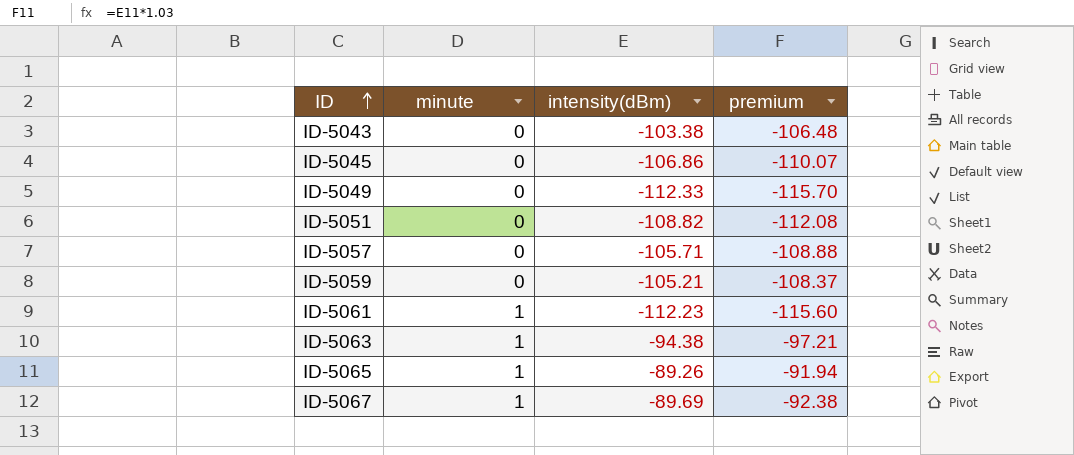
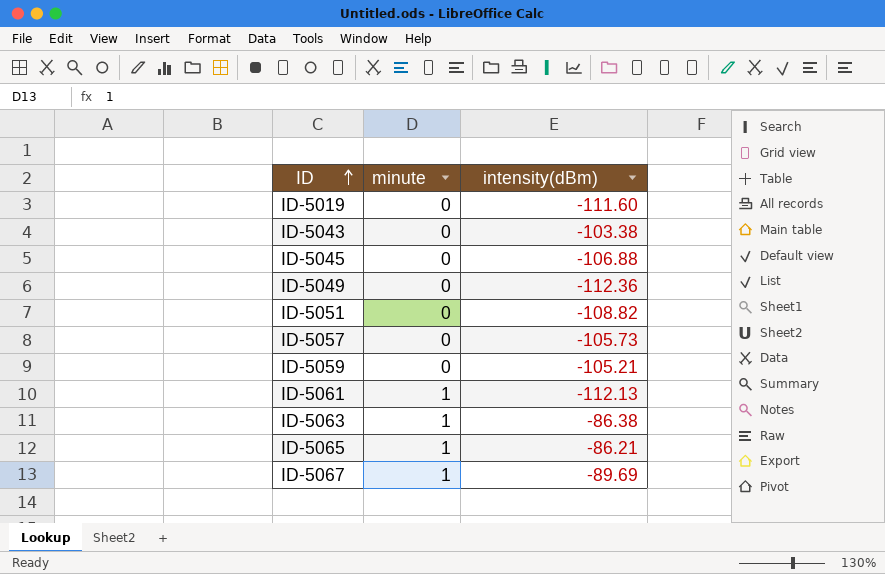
column premium | formula: [intensity(dBm)] * 1.03 -> none
row ID-5019: none -> 0 | -111.60
ID-5045 | intensity(dBm): -106.86 -> -106.88
ID-5049 | intensity(dBm): -112.33 -> -112.36
ID-5057 | intensity(dBm): -105.71 -> -105.73
ID-5061 | intensity(dBm): -112.23 -> -112.13
ID-5063 | intensity(dBm): -94.38 -> -86.38
ID-5065 | intensity(dBm): -89.26 -> -86.21

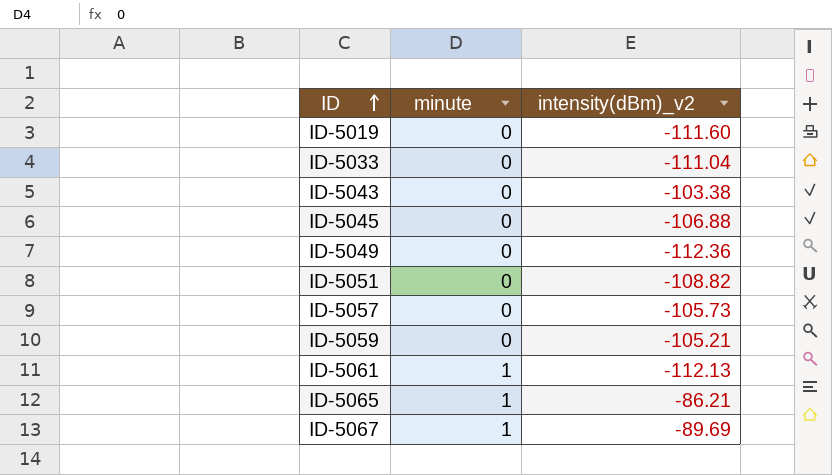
column name: intensity(dBm) -> intensity(dBm)_v2
row ID-5063: 1 | -86.38 -> none
row ID-5033: none -> 0 | -111.04

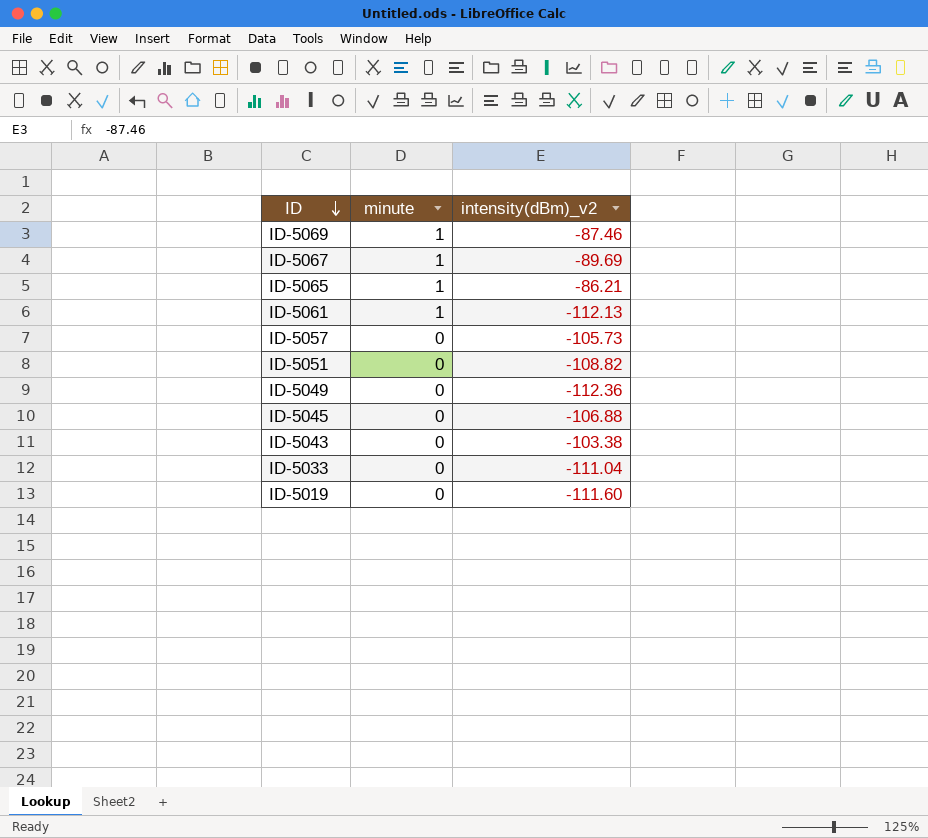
row order: ID ascending -> ID descending
row ID-5059: 0 | -105.21 -> none
row ID-5069: none -> 1 | -87.46

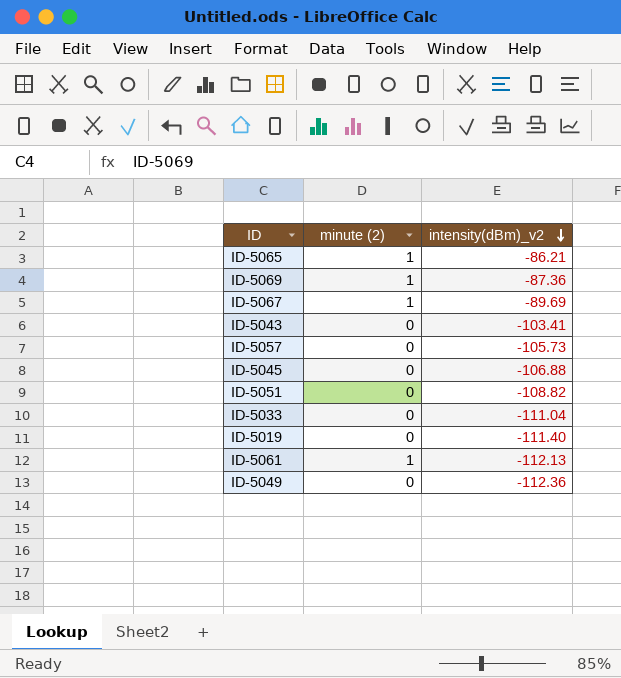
row order: ID descending -> intensity(dBm)_v2 descending
column name: minute -> minute (2)
ID-5069 | intensity(dBm)_v2: -87.46 -> -87.36
ID-5043 | intensity(dBm)_v2: -103.38 -> -103.41
ID-5019 | intensity(dBm)_v2: -111.60 -> -111.40

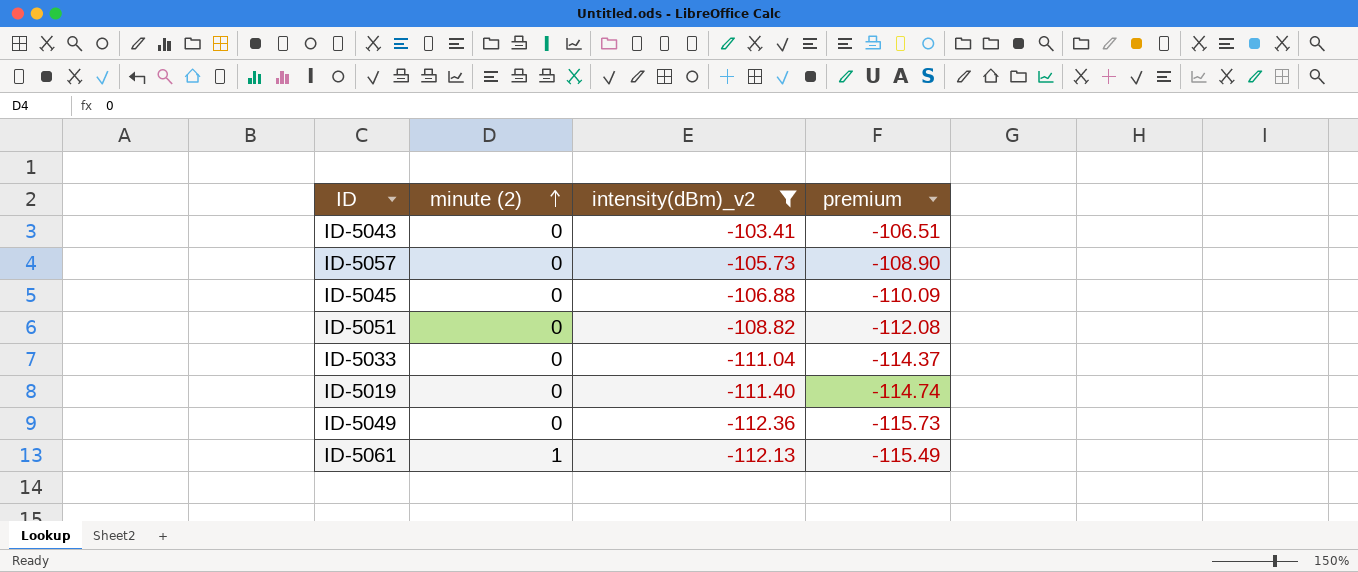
filter: none -> intensity(dBm)_v2 <= -103.41
row order: intensity(dBm)_v2 descending -> minute (2) ascending
column premium | formula: none -> [intensity(dBm)_v2] * 1.03

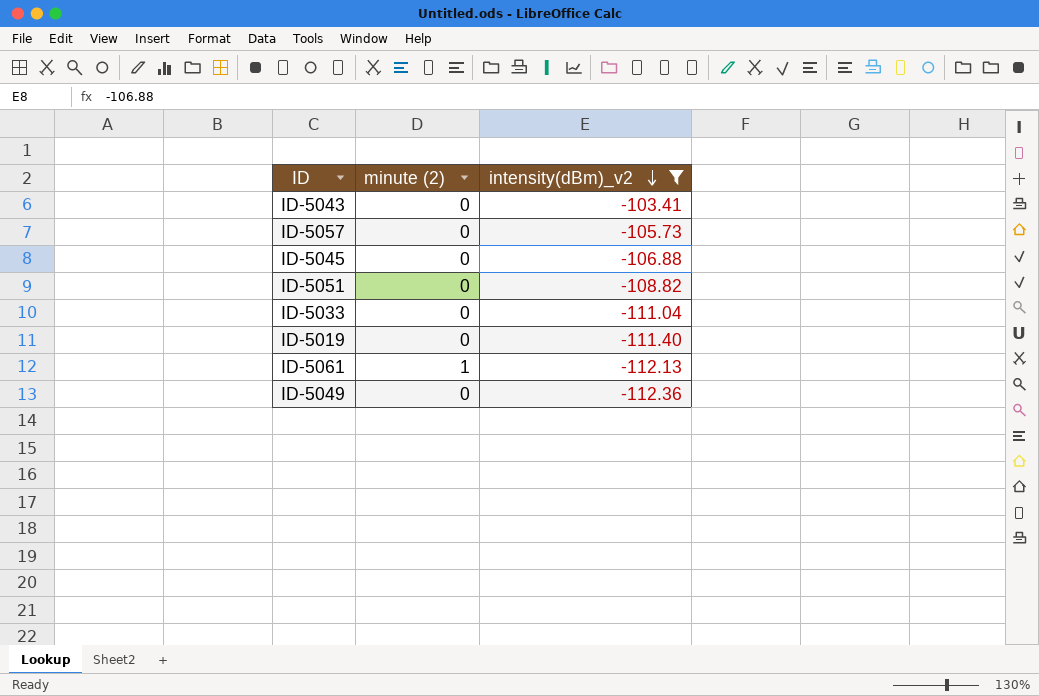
row order: minute (2) ascending -> intensity(dBm)_v2 descending
column premium | formula: [intensity(dBm)_v2] * 1.03 -> none

